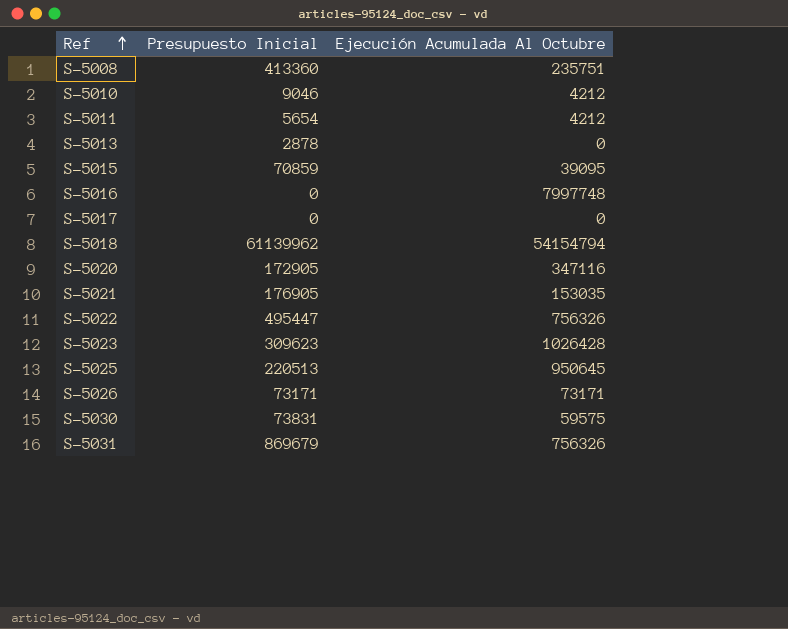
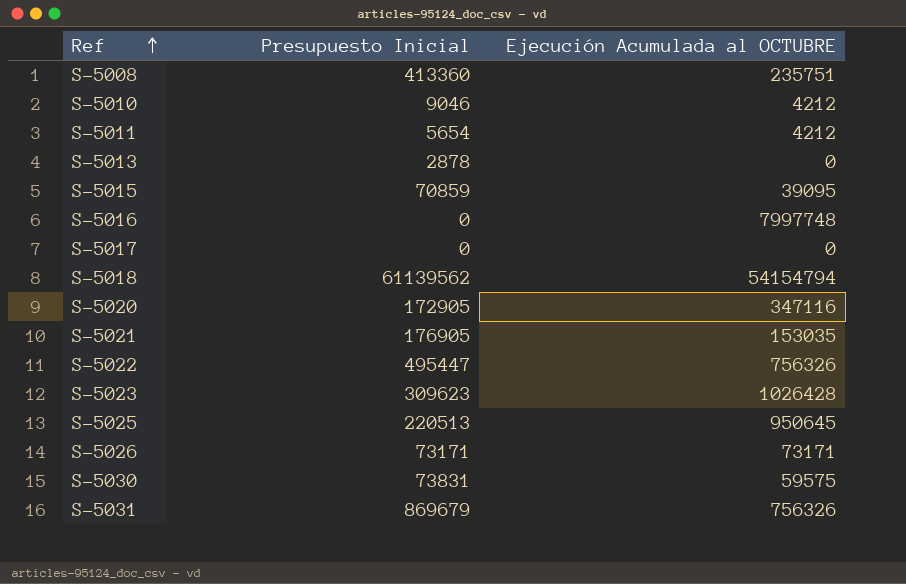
column name: Ejecución Acumulada Al Octubre -> Ejecución Acumulada al OCTUBRE
S-5018 | Presupuesto Inicial: 61139962 -> 61139562

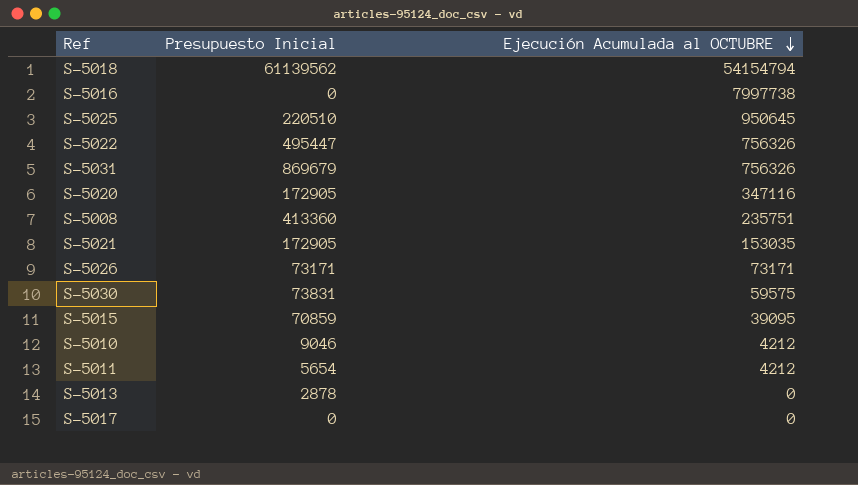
row order: Ref ascending -> Ejecución Acumulada al OCTUBRE descending
row S-5023: 309623 | 1026428 -> none
S-5016 | Ejecución Acumulada al OCTUBRE: 7997748 -> 7997738
S-5025 | Presupuesto Inicial: 220513 -> 220510
S-5021 | Presupuesto Inicial: 176905 -> 172905

